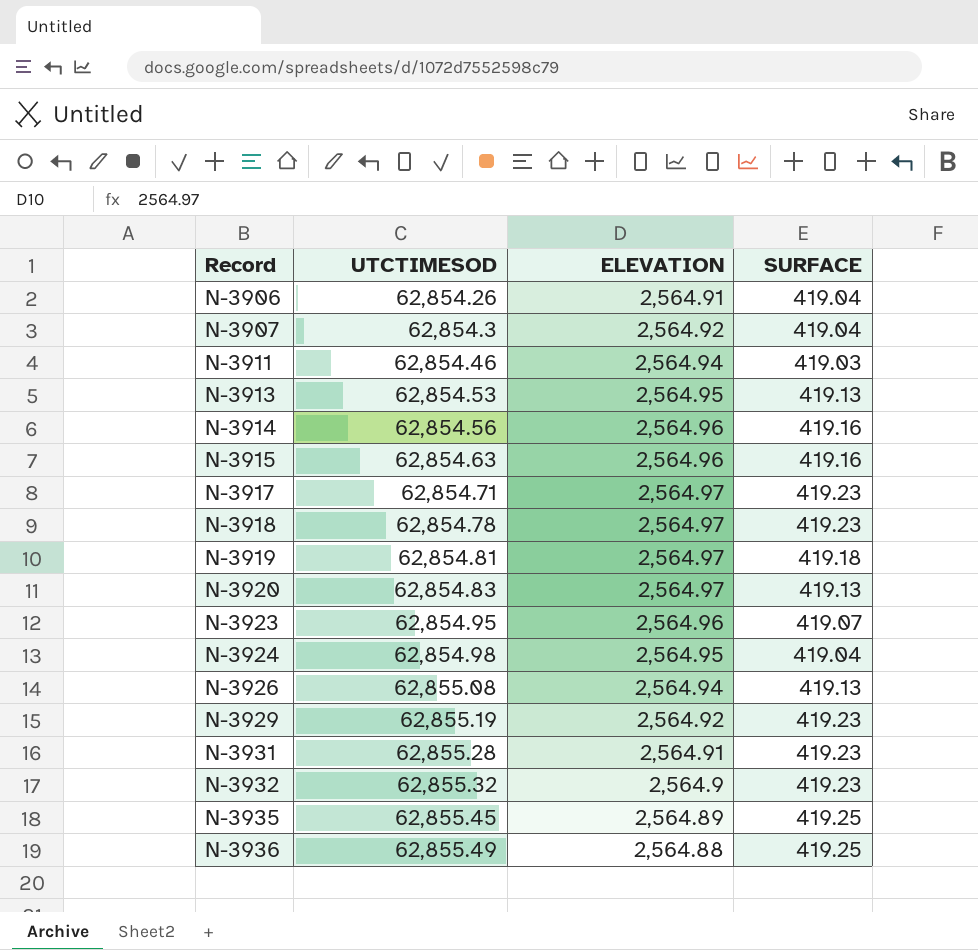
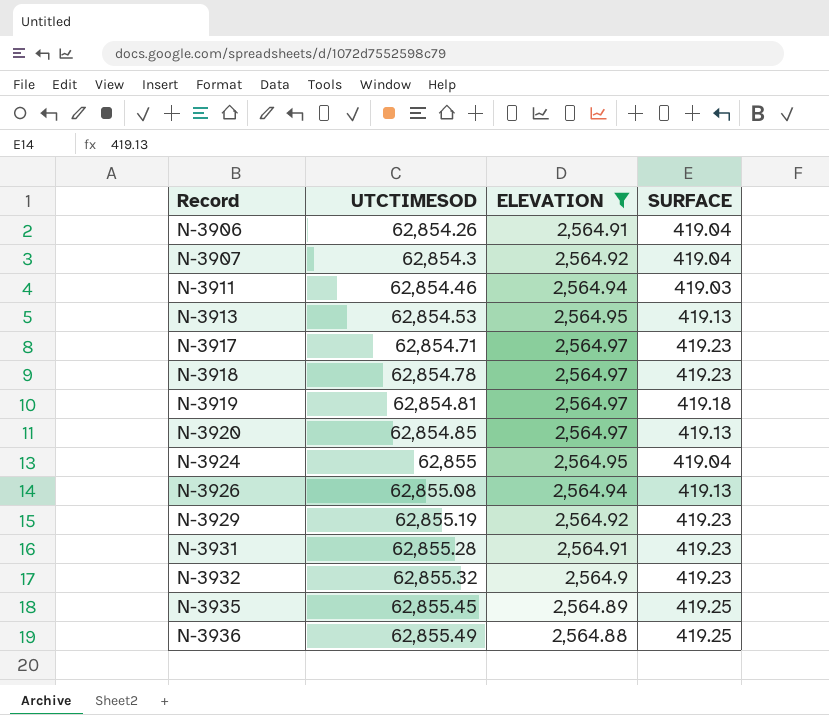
filter: none -> ELEVATION != 2,564.96
N-3920 | UTCTIMESOD: 62,854.83 -> 62,854.85
N-3924 | UTCTIMESOD: 62,854.98 -> 62,855

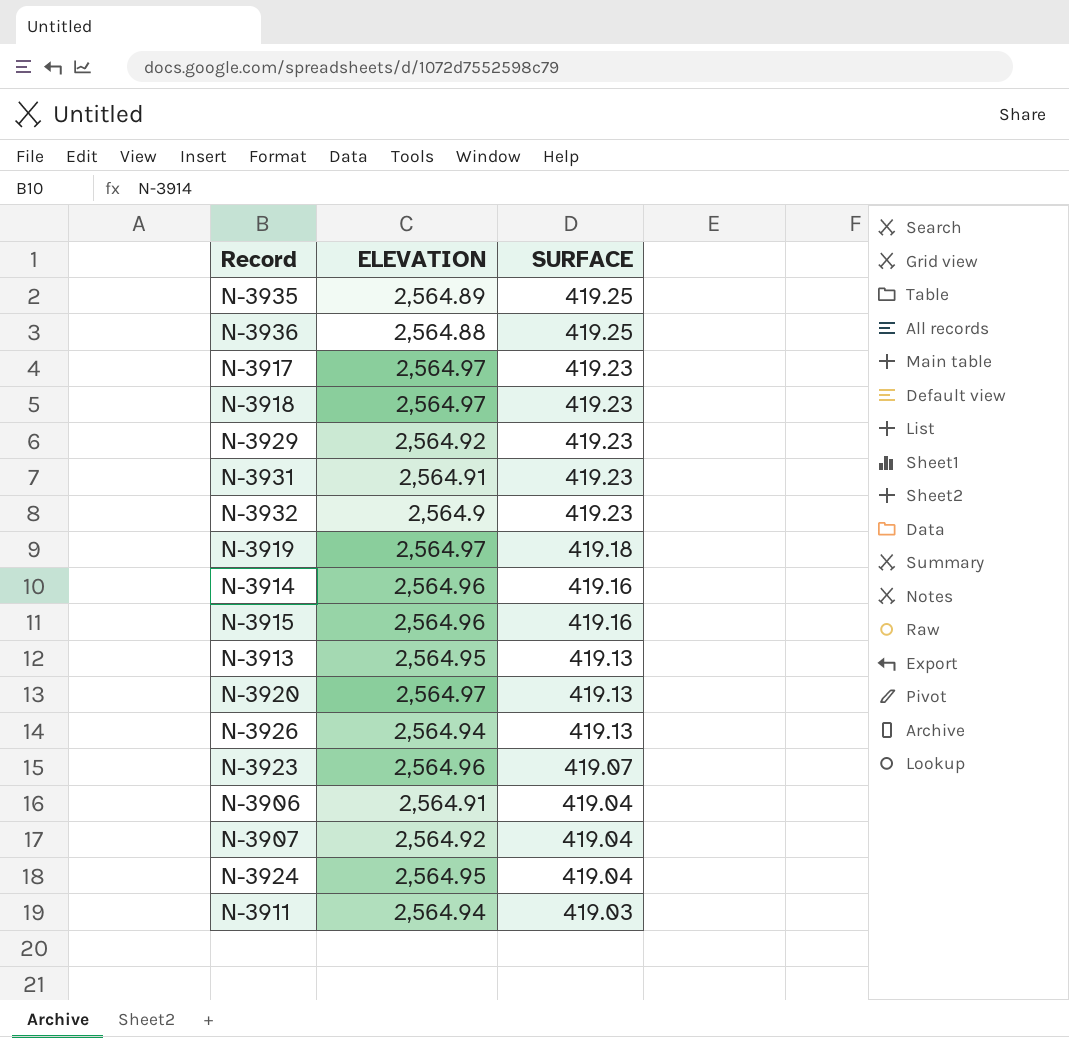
filter: ELEVATION != 2,564.96 -> none
row order: Record ascending -> SURFACE descending
column UTCTIMESOD | position: 2 -> none

